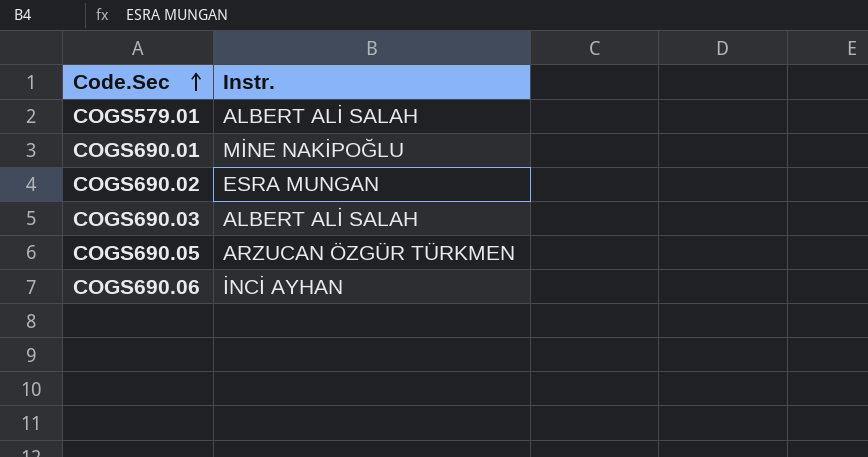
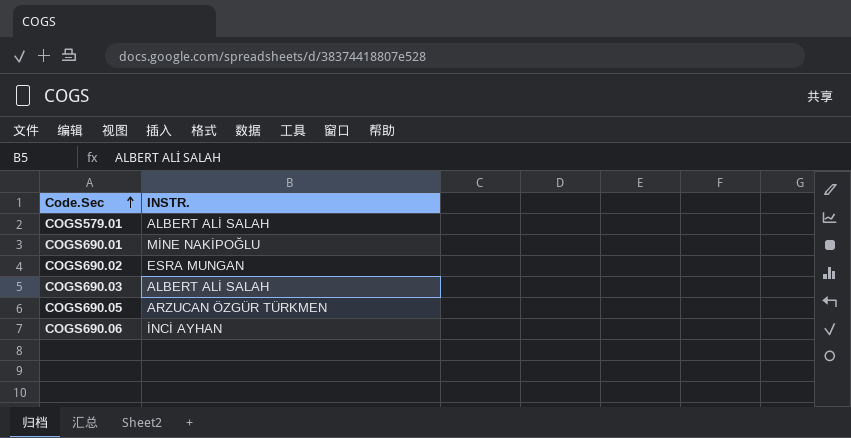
column name: Instr. -> INSTR.

